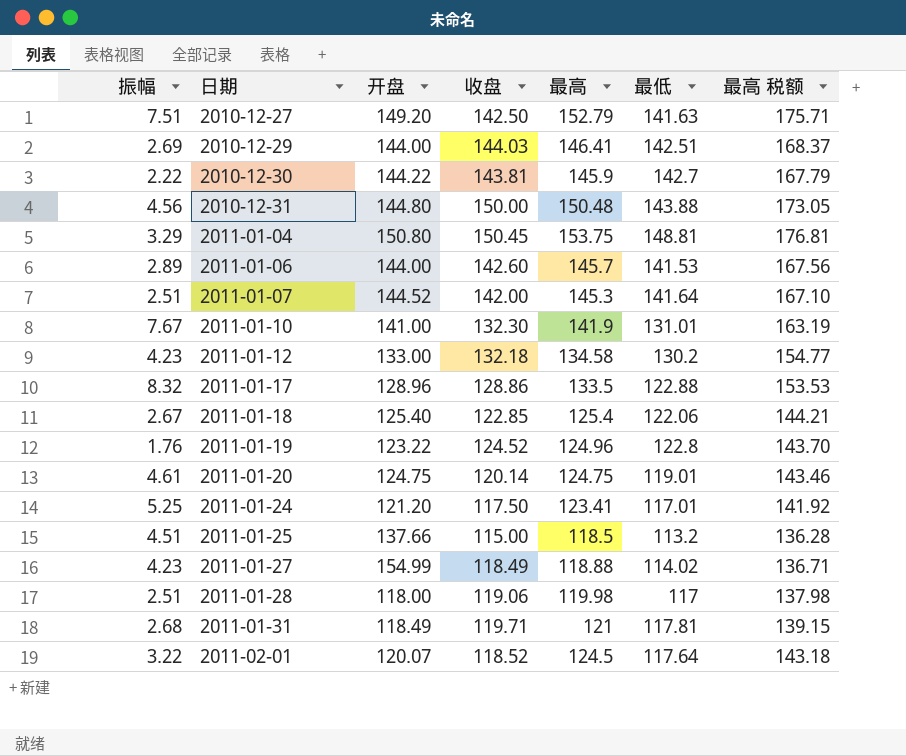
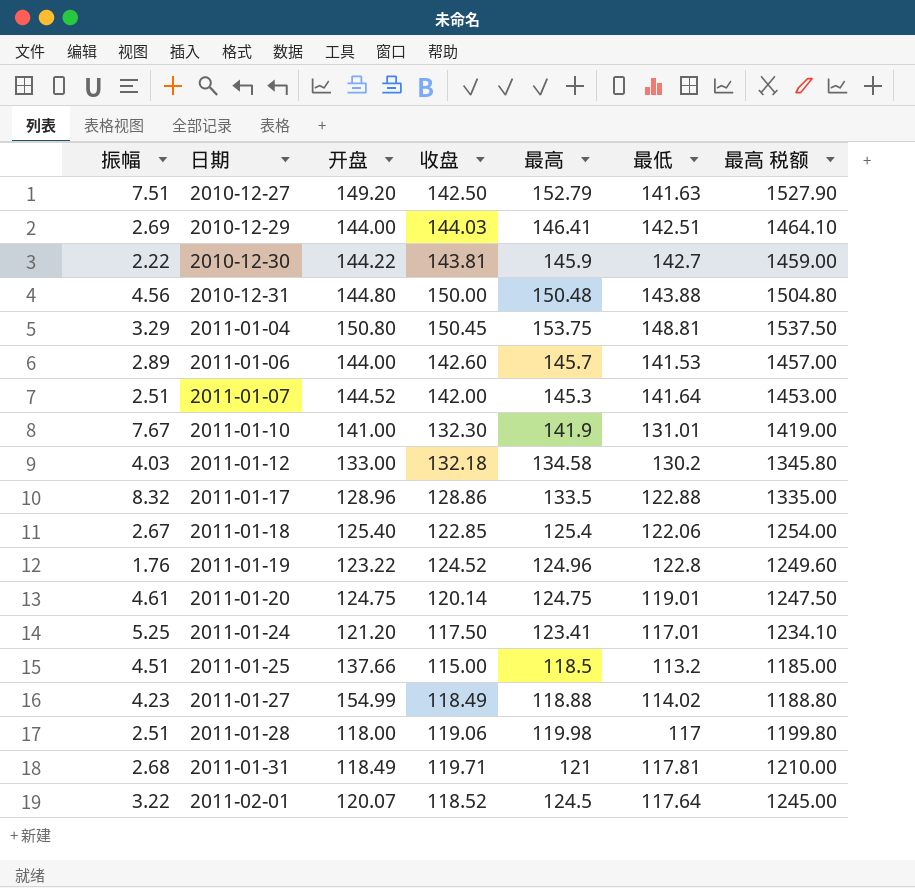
column 最高 税额 | formula: [最高] * 1.15 -> [最高] * 10
2011-01-12 | 振幅: 4.23 -> 4.03

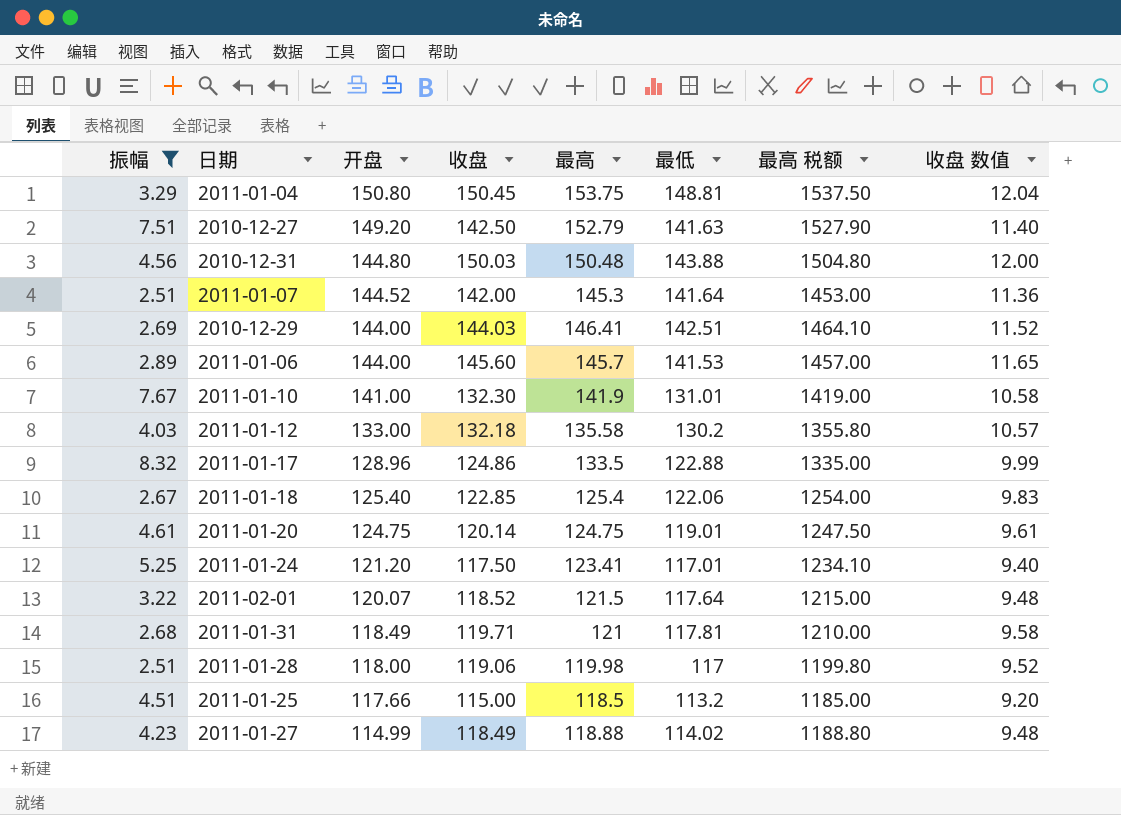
filter: none -> 振幅 >= 2.51
row order: 日期 ascending -> 开盘 descending
column 收盘 数值 | formula: none -> [收盘] * 0.08
2010-12-31 | 收盘: 150.00 -> 150.03
2011-01-06 | 收盘: 142.60 -> 145.60
2011-01-12 | 最高: 134.58 -> 135.58
2011-01-12 | 最高 税额: 1345.80 -> 1355.80
2011-01-17 | 收盘: 128.86 -> 124.86
2011-02-01 | 最高: 124.5 -> 121.5
2011-02-01 | 最高 税额: 1245.00 -> 1215.00
2011-01-25 | 开盘: 137.66 -> 117.66
2011-01-27 | 开盘: 154.99 -> 114.99

